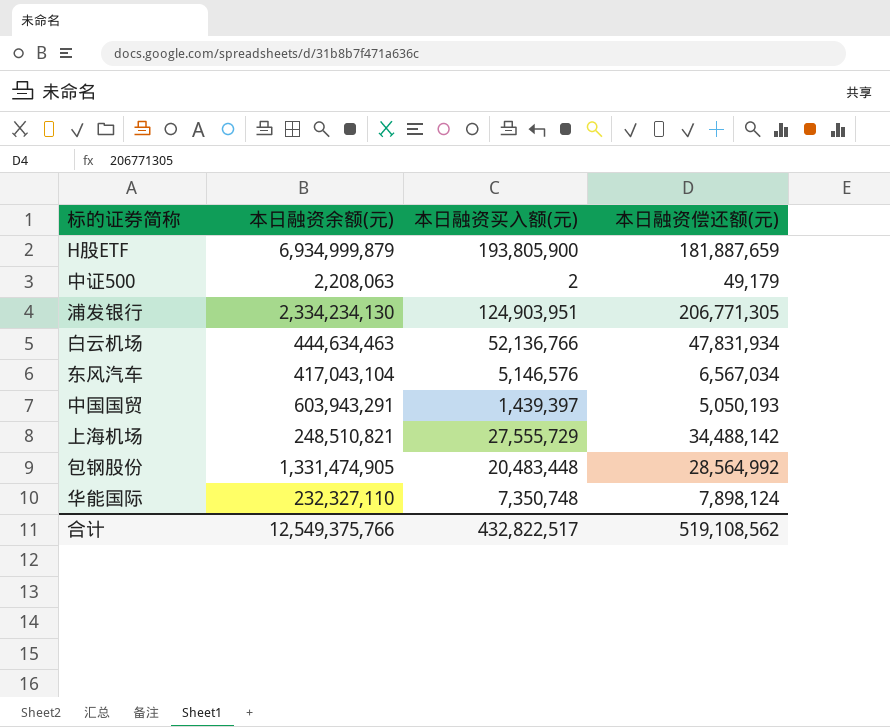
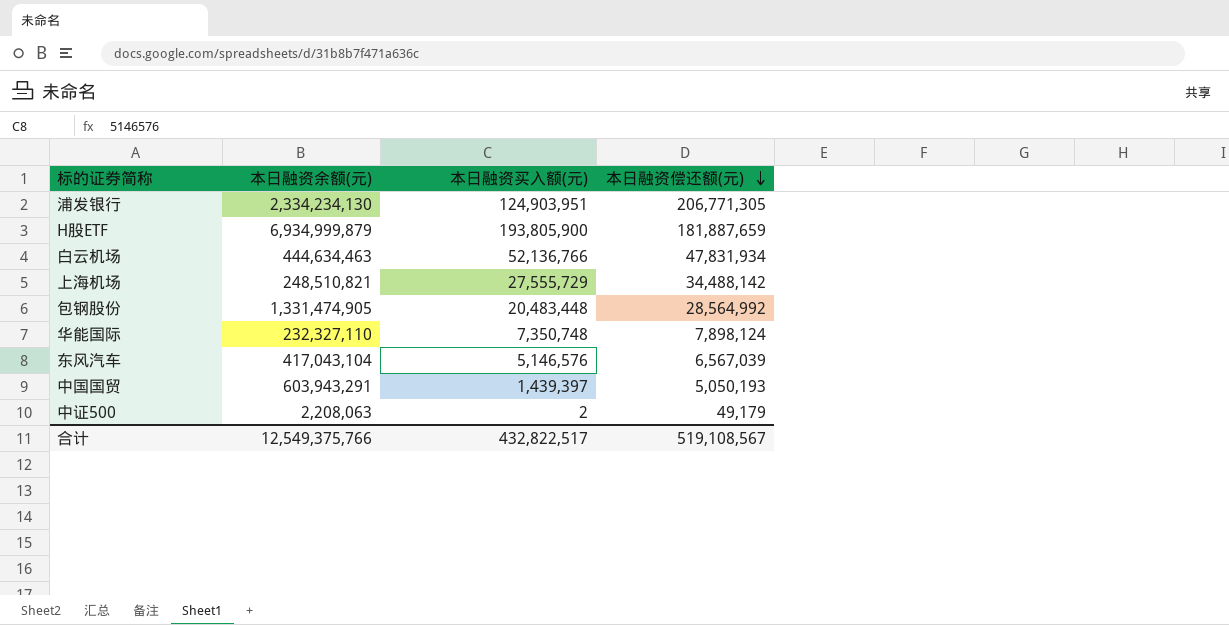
row order: none -> 本日融资偿还额(元) descending
东风汽车 | 本日融资偿还额(元): 6,567,034 -> 6,567,039
合计 | 本日融资偿还额(元): 519,108,562 -> 519,108,567

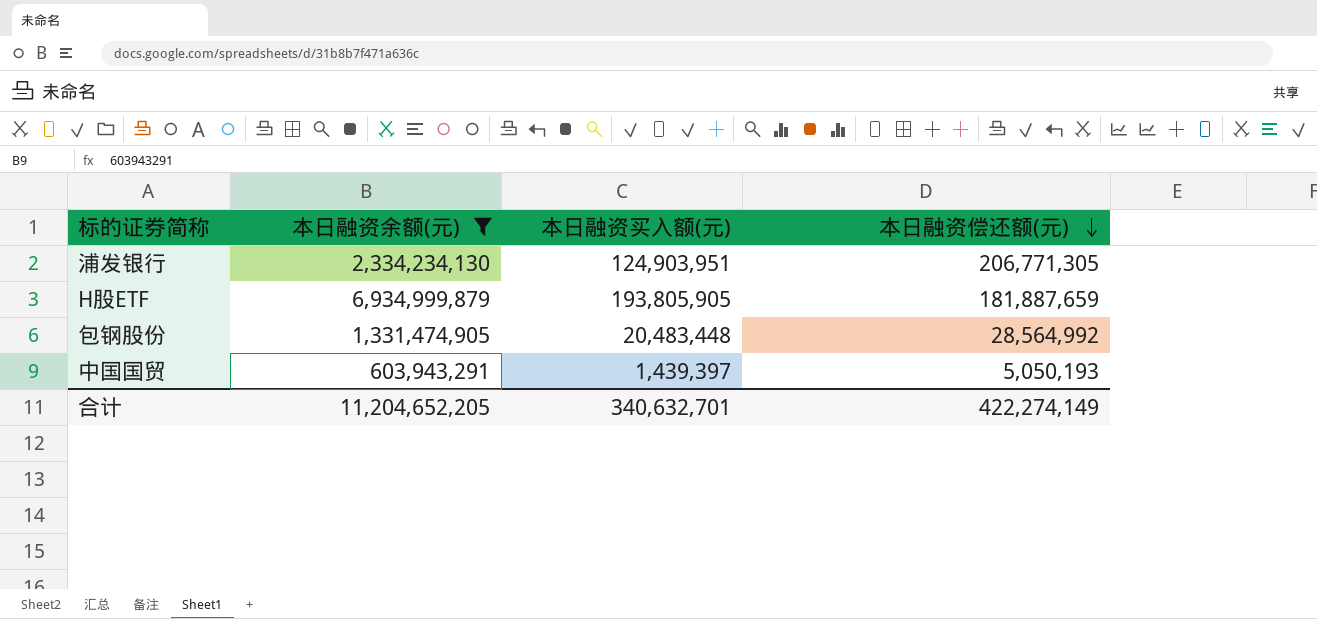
filter: none -> 本日融资余额(元) >= 603,943,291
H股ETF | 本日融资买入额(元): 193,805,900 -> 193,805,905
合计 | 本日融资余额(元): 12,549,375,766 -> 11,204,652,205
合计 | 本日融资买入额(元): 432,822,517 -> 340,632,701
合计 | 本日融资偿还额(元): 519,108,567 -> 422,274,149

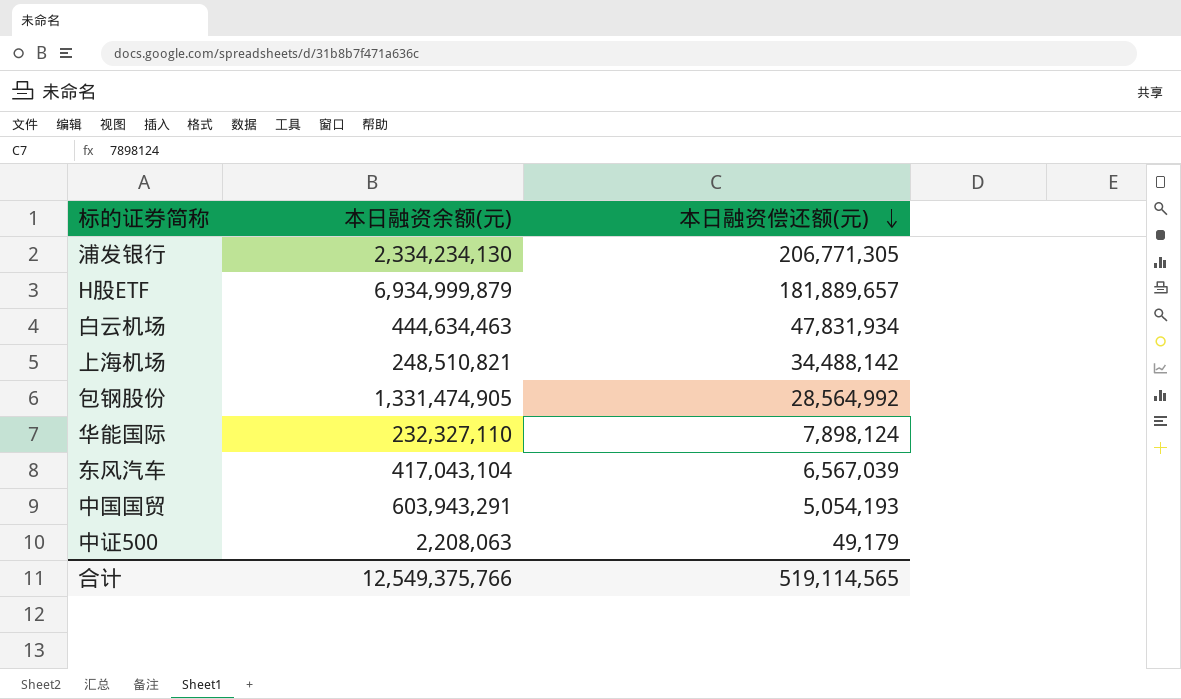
filter: 本日融资余额(元) >= 603,943,291 -> none
column 本日融资买入额(元) | position: 3 -> none
H股ETF | 本日融资偿还额(元): 181,887,659 -> 181,889,657
中国国贸 | 本日融资偿还额(元): 5,050,193 -> 5,054,193
合计 | 本日融资余额(元): 11,204,652,205 -> 12,549,375,766
合计 | 本日融资偿还额(元): 422,274,149 -> 519,114,565

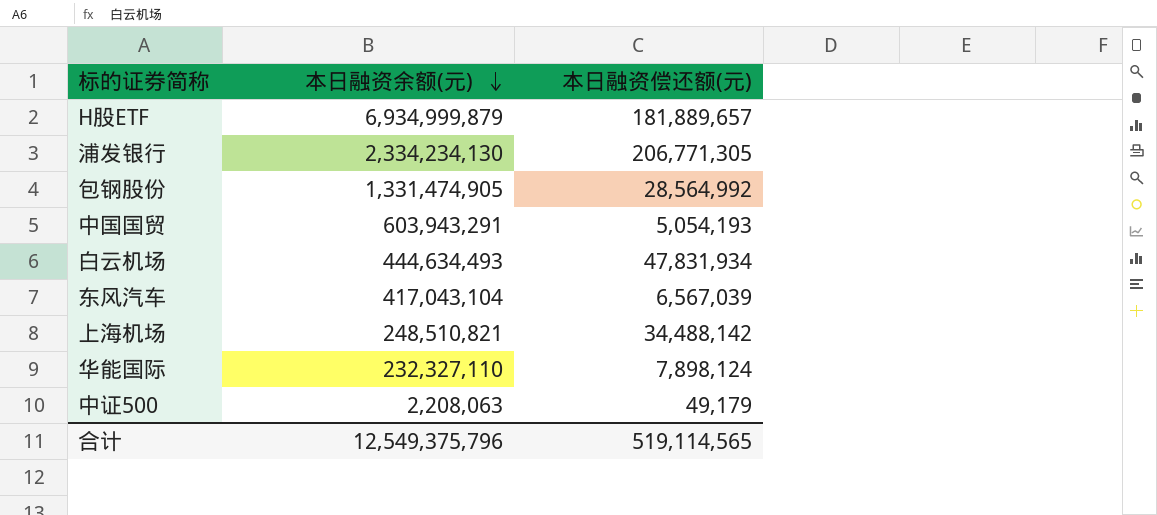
row order: 本日融资偿还额(元) descending -> 本日融资余额(元) descending
白云机场 | 本日融资余额(元): 444,634,463 -> 444,634,493
合计 | 本日融资余额(元): 12,549,375,766 -> 12,549,375,796

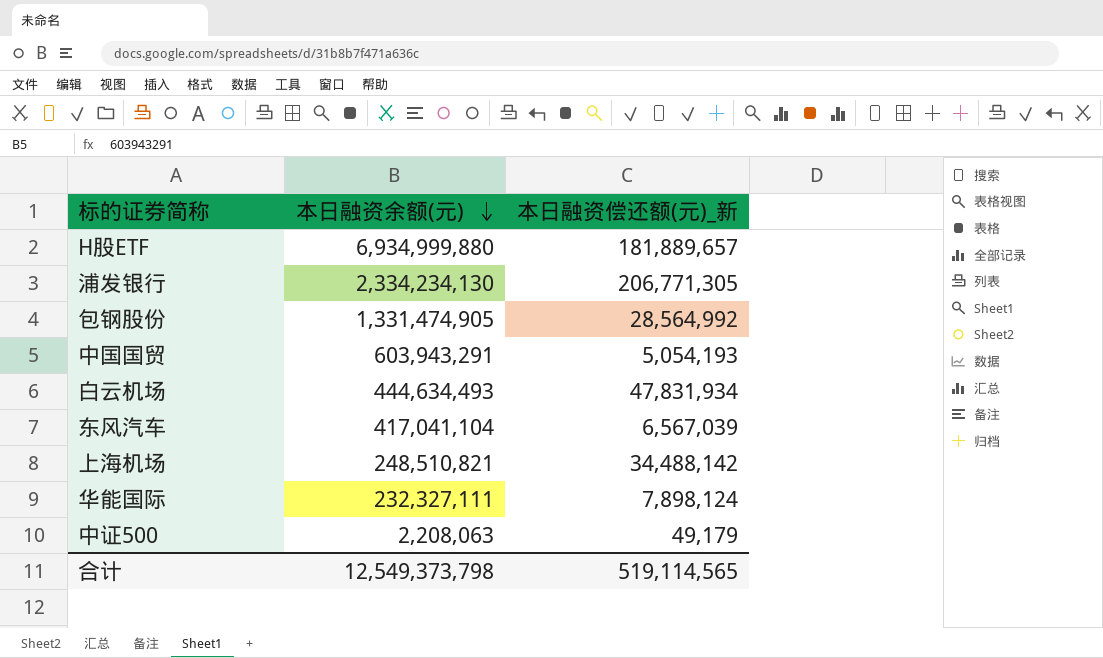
column name: 本日融资偿还额(元) -> 本日融资偿还额(元)_新
H股ETF | 本日融资余额(元): 6,934,999,879 -> 6,934,999,880
东风汽车 | 本日融资余额(元): 417,043,104 -> 417,041,104
华能国际 | 本日融资余额(元): 232,327,110 -> 232,327,111
合计 | 本日融资余额(元): 12,549,375,796 -> 12,549,373,798

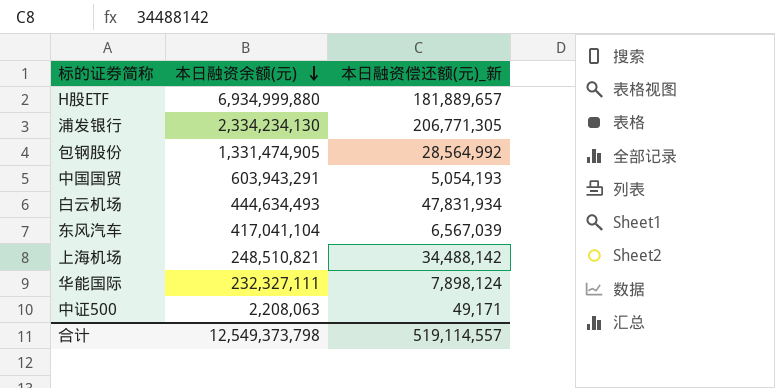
中证500 | 本日融资偿还额(元)_新: 49,179 -> 49,171
合计 | 本日融资偿还额(元)_新: 519,114,565 -> 519,114,557

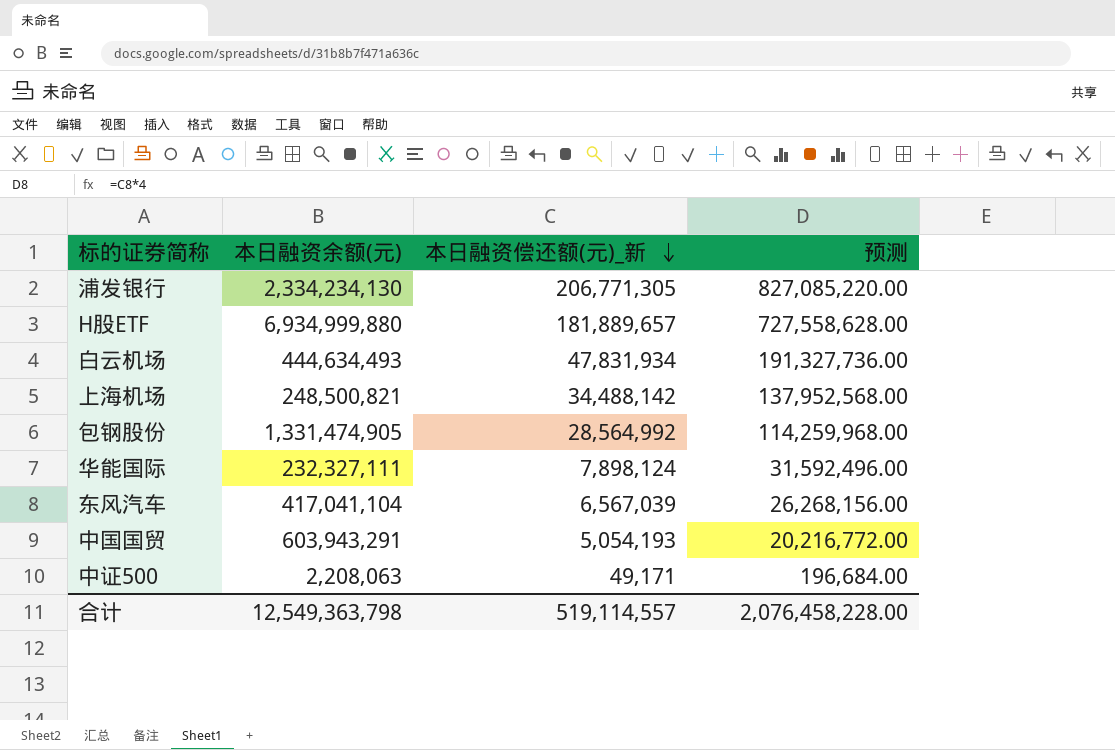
row order: 本日融资余额(元) descending -> 本日融资偿还额(元)_新 descending
column 预测 | formula: none -> [本日融资偿还额(元)_新] * 4
上海机场 | 本日融资余额(元): 248,510,821 -> 248,500,821
合计 | 本日融资余额(元): 12,549,373,798 -> 12,549,363,798

